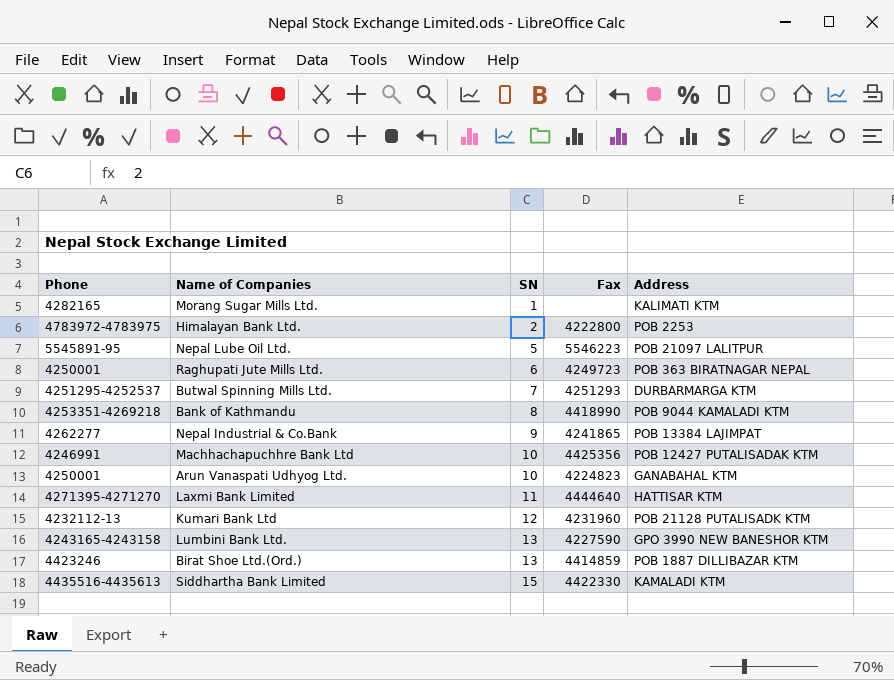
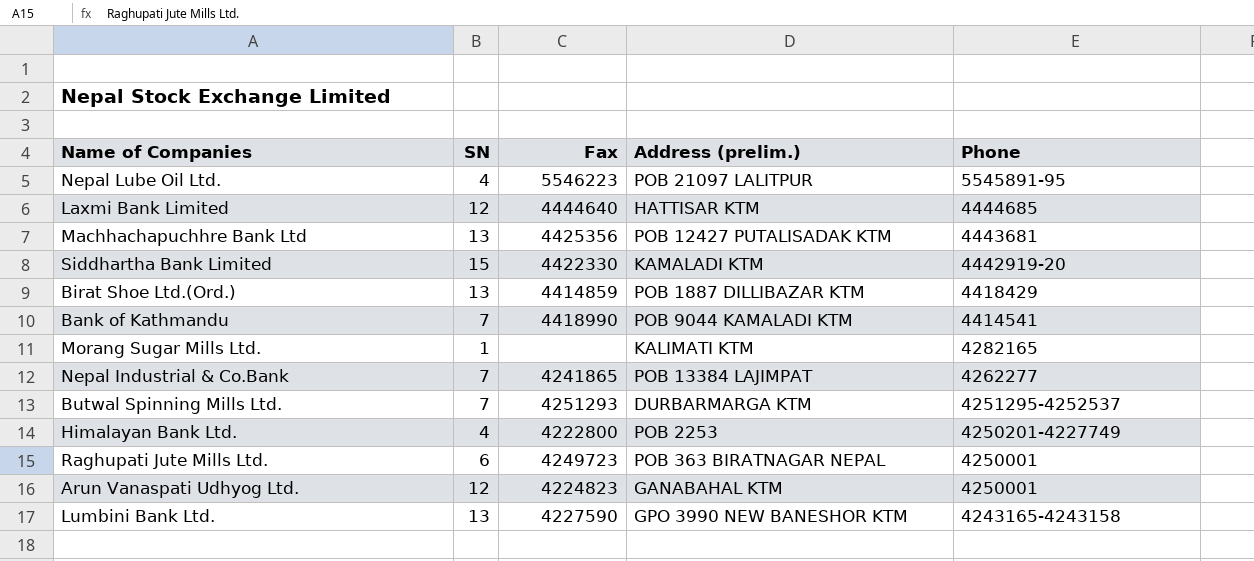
row order: SN ascending -> Phone descending
column name: Address -> Address (prelim.)
column Phone | position: 1 -> 5
row Kumari Bank Ltd: 4232112-13 | 12 | 4231960 | POB 21128 PUTALISADK KTM -> none
Nepal Lube Oil Ltd. | SN: 5 -> 4
Laxmi Bank Limited | SN: 11 -> 12
Laxmi Bank Limited | Phone: 4271395-4271270 -> 4444685
Machhachapuchhre Bank Ltd | SN: 10 -> 13
Machhachapuchhre Bank Ltd | Phone: 4246991 -> 4443681
Siddhartha Bank Limited | Phone: 4435516-4435613 -> 4442919-20
Birat Shoe Ltd.(Ord.) | Phone: 4423246 -> 4418429
Bank of Kathmandu | SN: 8 -> 7
Bank of Kathmandu | Phone: 4253351-4269218 -> 4414541
Nepal Industrial & Co.Bank | SN: 9 -> 7
Himalayan Bank Ltd. | SN: 2 -> 4
Himalayan Bank Ltd. | Phone: 4783972-4783975 -> 4250201-4227749
Arun Vanaspati Udhyog Ltd. | SN: 10 -> 12

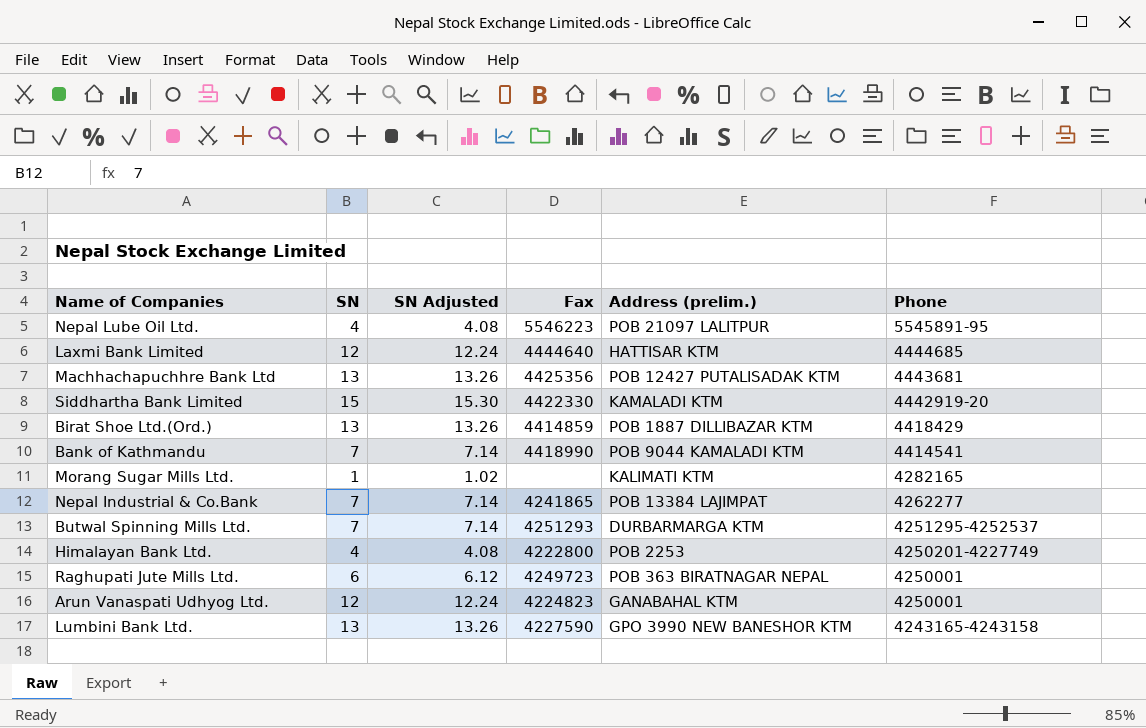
column SN Adjusted | formula: none -> [SN] * 1.02

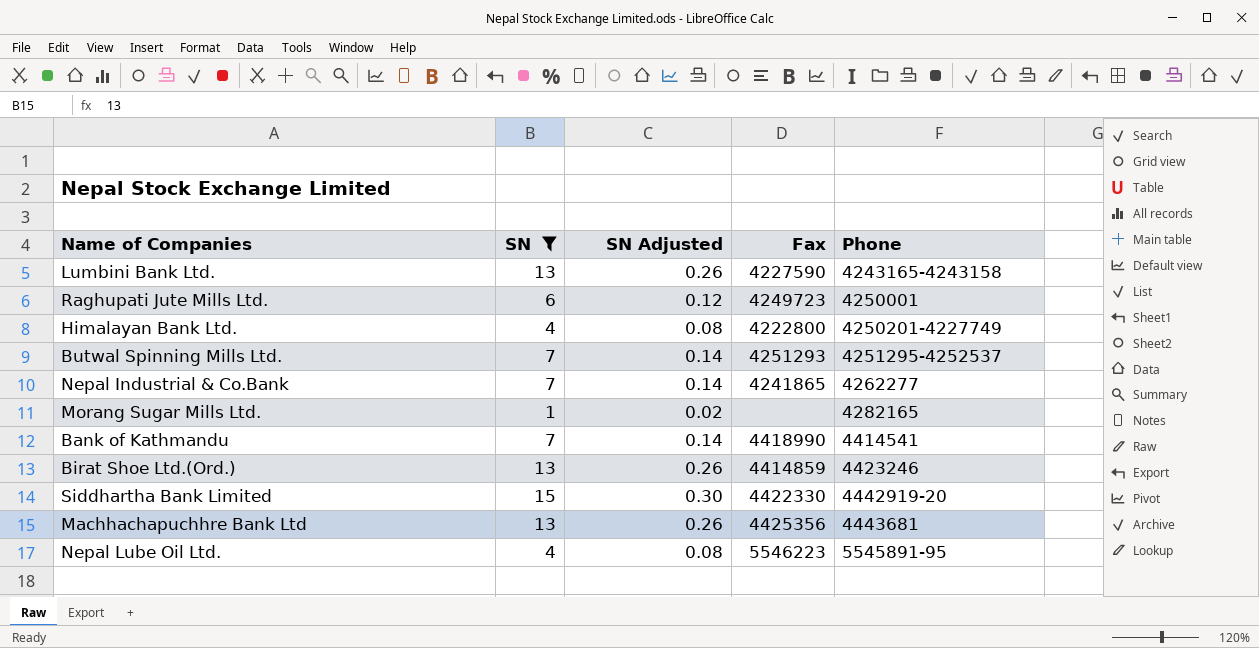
filter: none -> SN != 12
row order: Phone descending -> Phone ascending
column Address (prelim.) | position: 5 -> none
column SN Adjusted | formula: [SN] * 1.02 -> [SN] * 0.02
Birat Shoe Ltd.(Ord.) | Phone: 4418429 -> 4423246

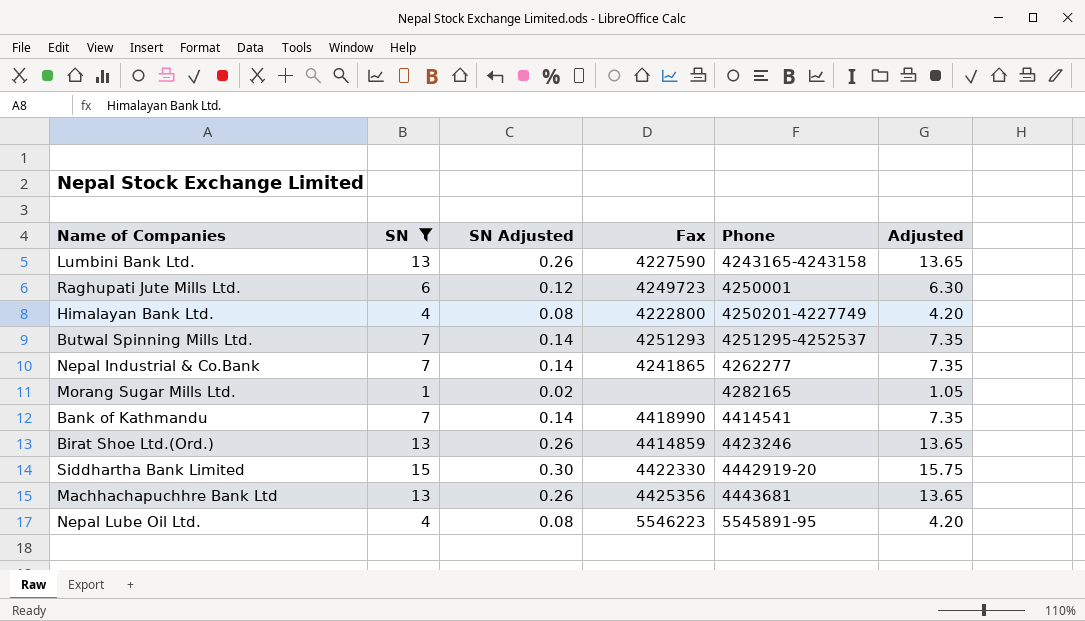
column Adjusted | formula: none -> [SN] * 1.05

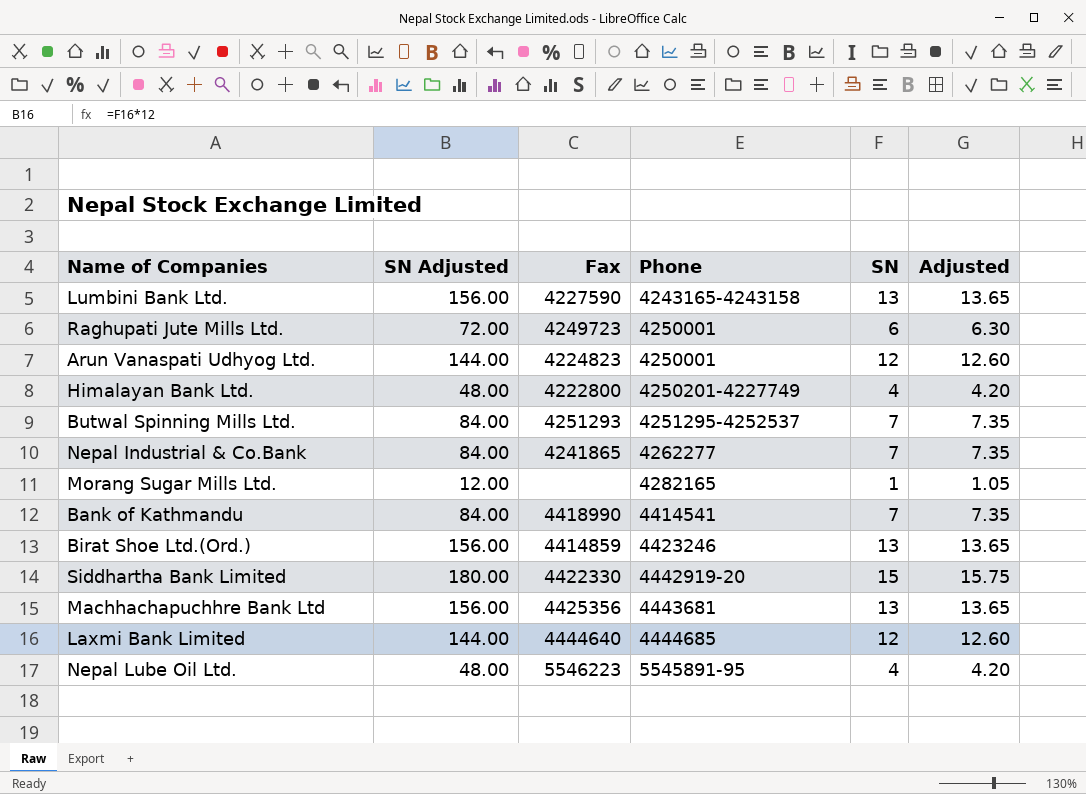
filter: SN != 12 -> none
column SN Adjusted | formula: [SN] * 0.02 -> [SN] * 12
column SN | position: 2 -> 5

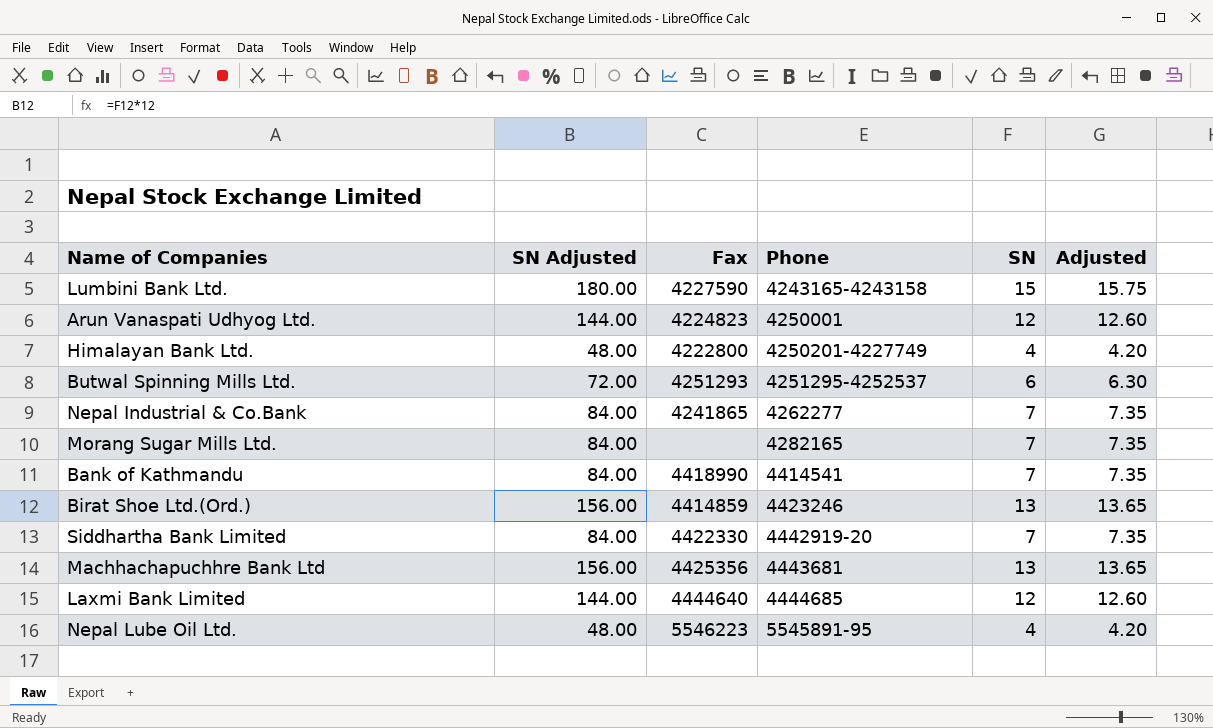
row Raghupati Jute Mills Ltd.: 72.00 | 4249723 | 4250001 | 6 | 6.30 -> none
Lumbini Bank Ltd. | SN Adjusted: 156.00 -> 180.00
Lumbini Bank Ltd. | SN: 13 -> 15
Lumbini Bank Ltd. | Adjusted: 13.65 -> 15.75
Butwal Spinning Mills Ltd. | SN Adjusted: 84.00 -> 72.00
Butwal Spinning Mills Ltd. | SN: 7 -> 6
Butwal Spinning Mills Ltd. | Adjusted: 7.35 -> 6.30
Morang Sugar Mills Ltd. | SN Adjusted: 12.00 -> 84.00
Morang Sugar Mills Ltd. | SN: 1 -> 7
Morang Sugar Mills Ltd. | Adjusted: 1.05 -> 7.35
Siddhartha Bank Limited | SN Adjusted: 180.00 -> 84.00
Siddhartha Bank Limited | SN: 15 -> 7
Siddhartha Bank Limited | Adjusted: 15.75 -> 7.35

